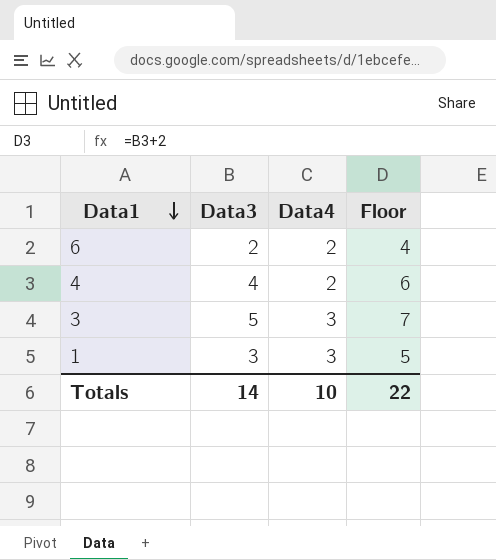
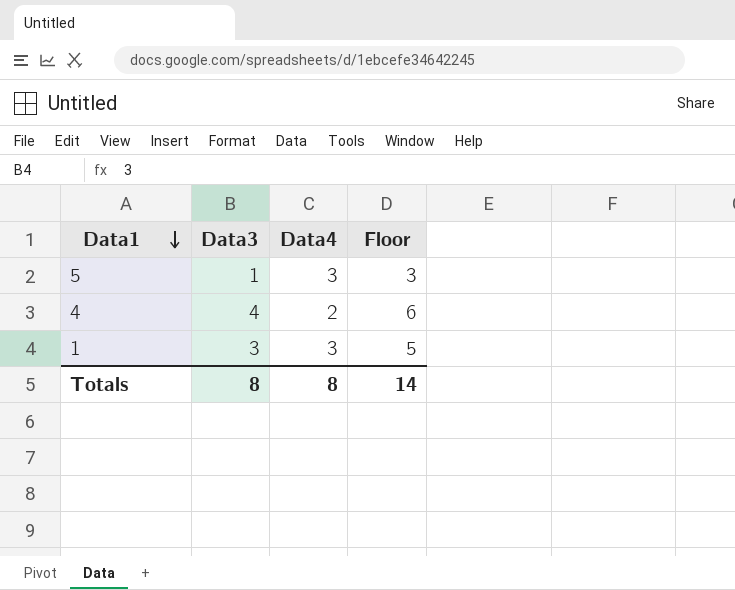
row 6: 2 | 2 | 4 -> none
row 3: 5 | 3 | 7 -> none
row 5: none -> 1 | 3 | 3
Totals | Data3: 14 -> 8
Totals | Data4: 10 -> 8
Totals | Floor: 22 -> 14

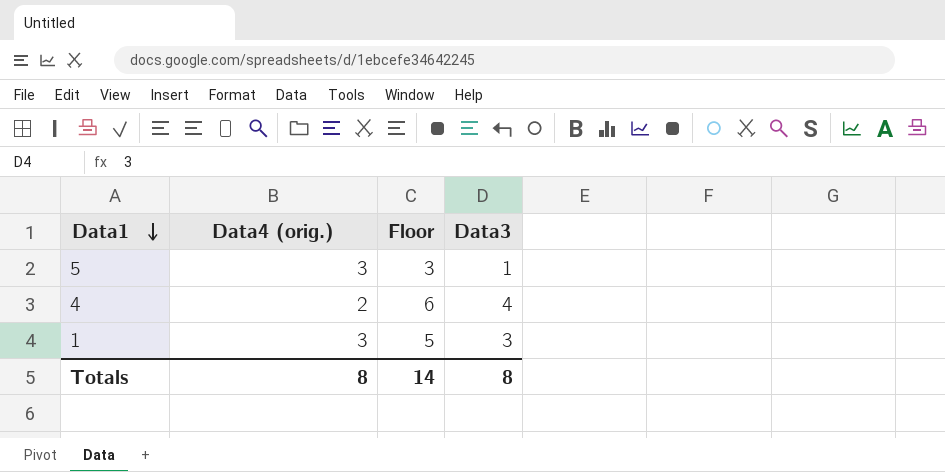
column name: Data4 -> Data4 (orig.)
column Data3 | position: 2 -> 4

